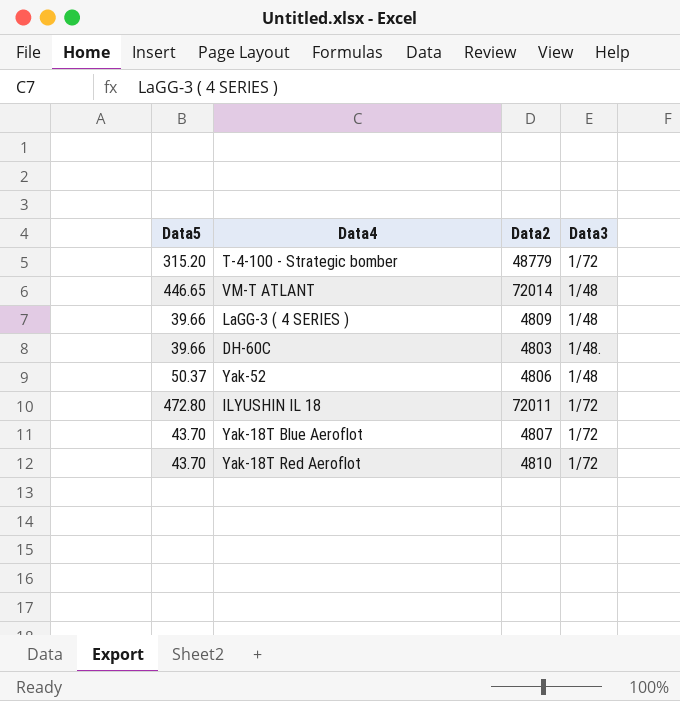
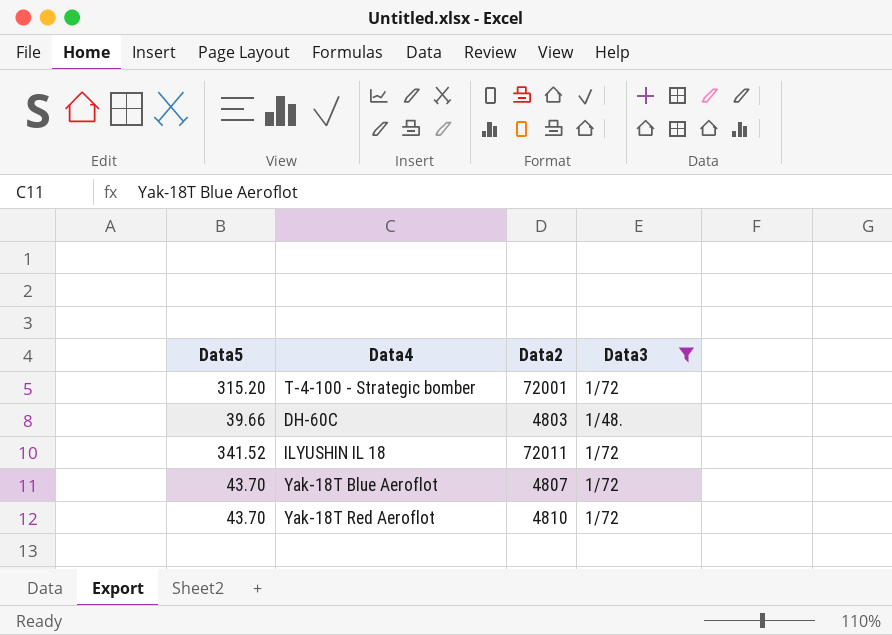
filter: none -> Data3 != 1/48
T-4-100 - Strategic bomber | Data2: 48779 -> 72001
ILYUSHIN IL 18 | Data5: 472.80 -> 341.52

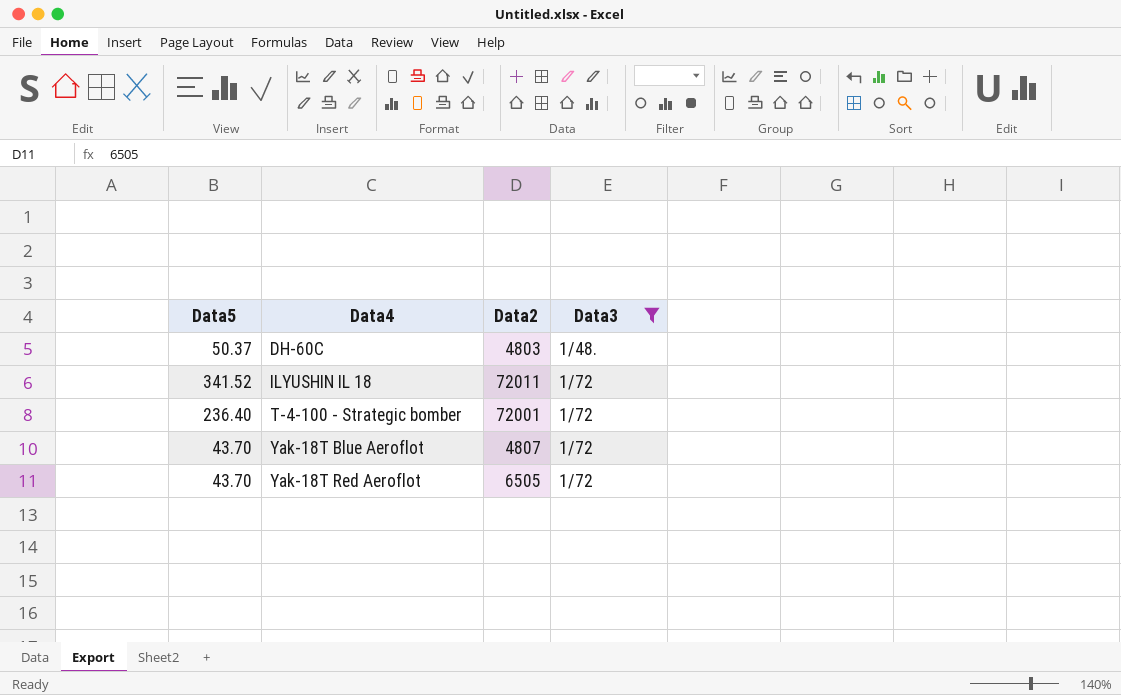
row order: none -> Data4 ascending
DH-60C | Data5: 39.66 -> 50.37
T-4-100 - Strategic bomber | Data5: 315.20 -> 236.40
Yak-18T Red Aeroflot | Data2: 4810 -> 6505

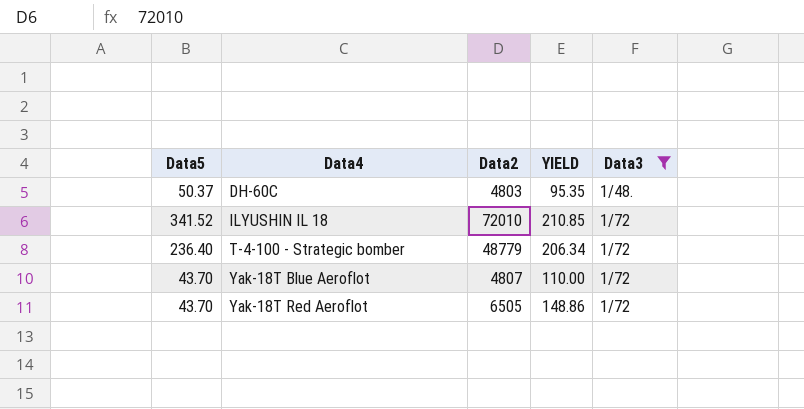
column YIELD | formula: none -> [Data2] / [Data5]
ILYUSHIN IL 18 | Data2: 72011 -> 72010
T-4-100 - Strategic bomber | Data2: 72001 -> 48779

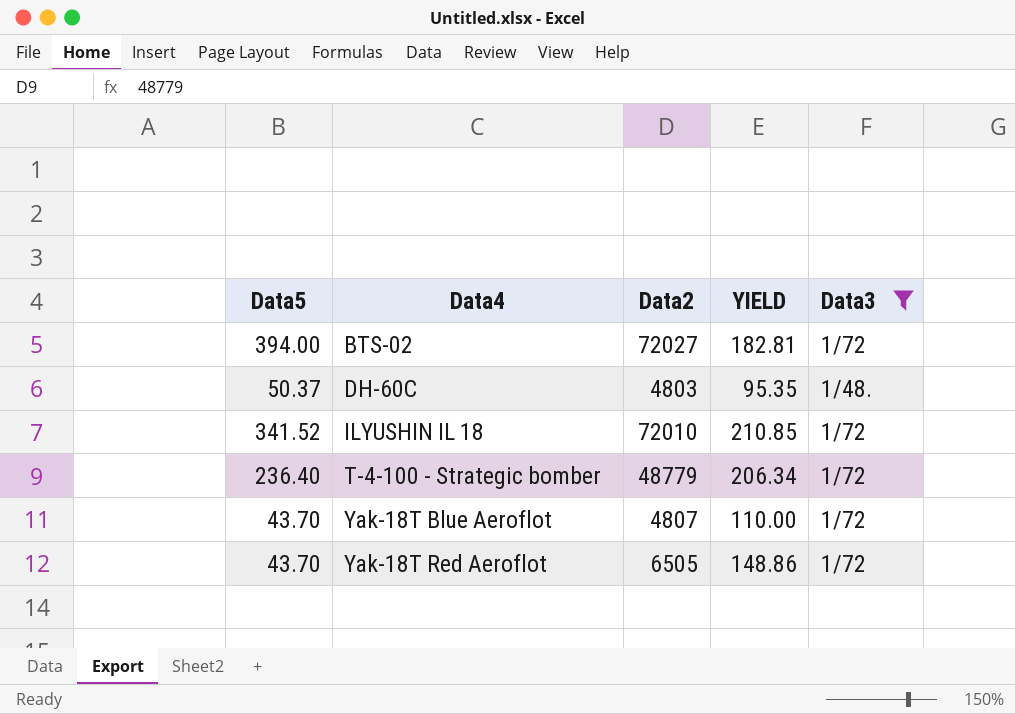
row BTS-02: none -> 394.00 | 72027 | 182.81 | 1/72

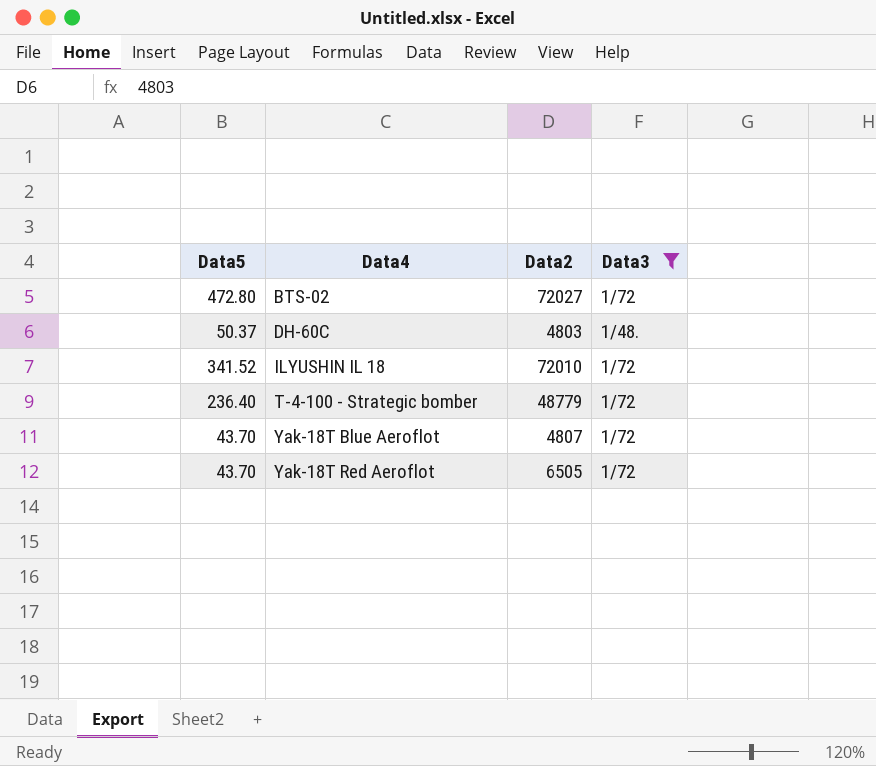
column YIELD | formula: [Data2] / [Data5] -> none
BTS-02 | Data5: 394.00 -> 472.80

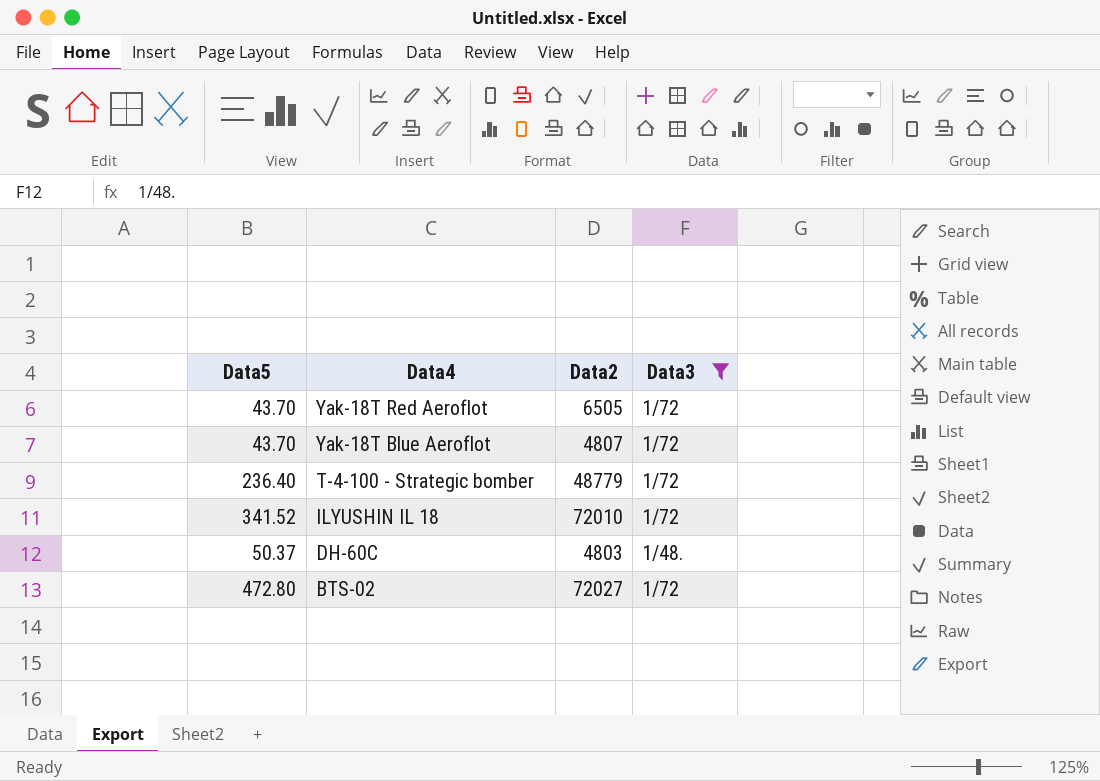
row order: Data4 ascending -> Data4 descending

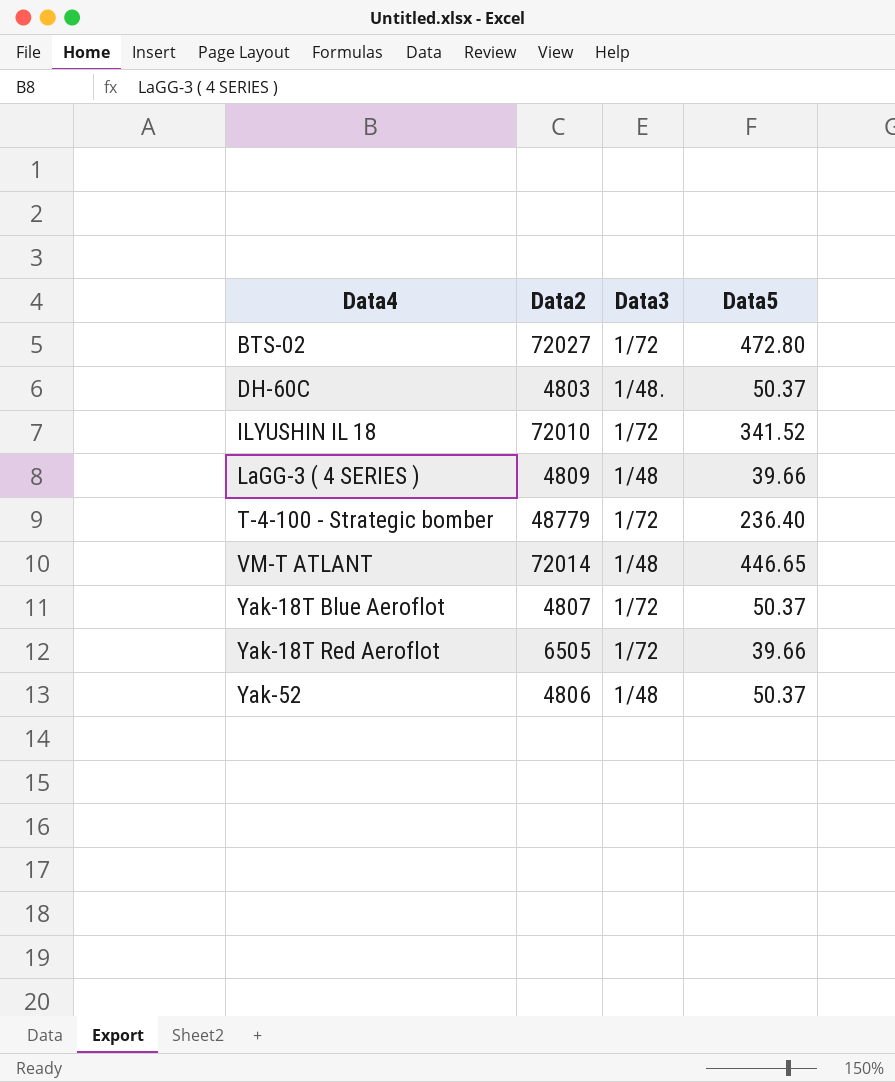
filter: Data3 != 1/48 -> none
row order: Data4 descending -> Data4 ascending
column Data5 | position: 1 -> 4
Yak-18T Blue Aeroflot | Data5: 43.70 -> 50.37
Yak-18T Red Aeroflot | Data5: 43.70 -> 39.66

